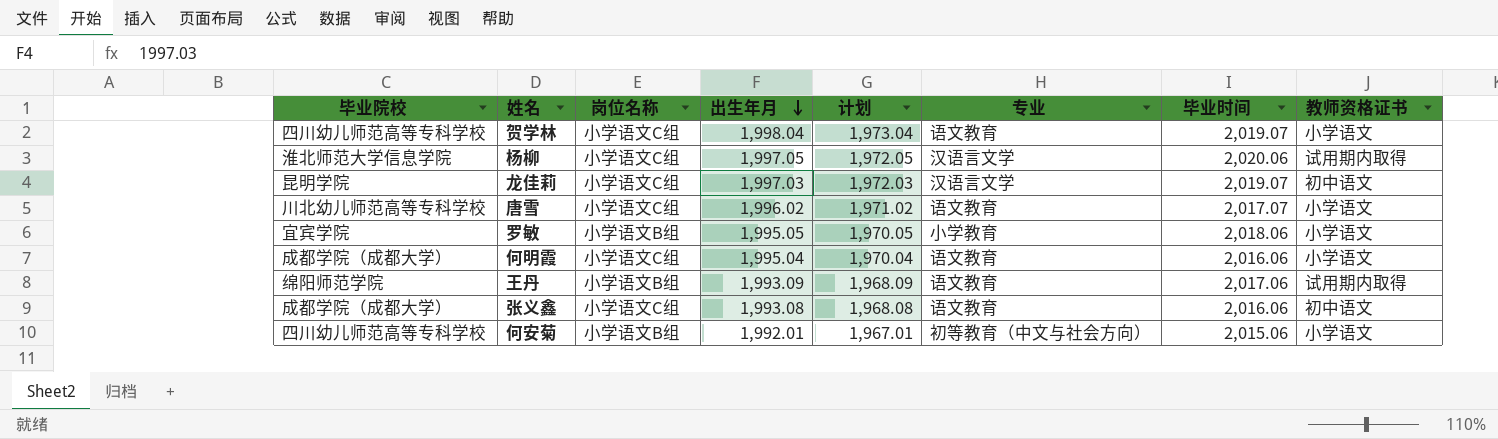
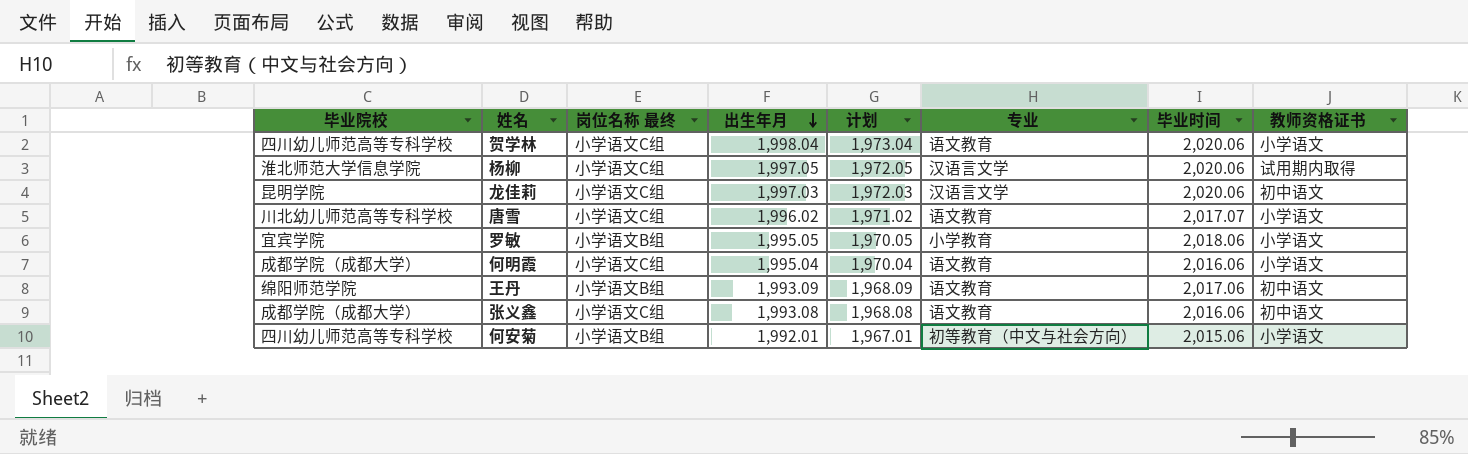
column name: 岗位名称 -> 岗位名称 最终
贺学林 | 毕业时间: 2,019.07 -> 2,020.06
龙佳莉 | 毕业时间: 2,019.07 -> 2,020.06
王丹 | 教师资格证书: 试用期内取得 -> 初中语文

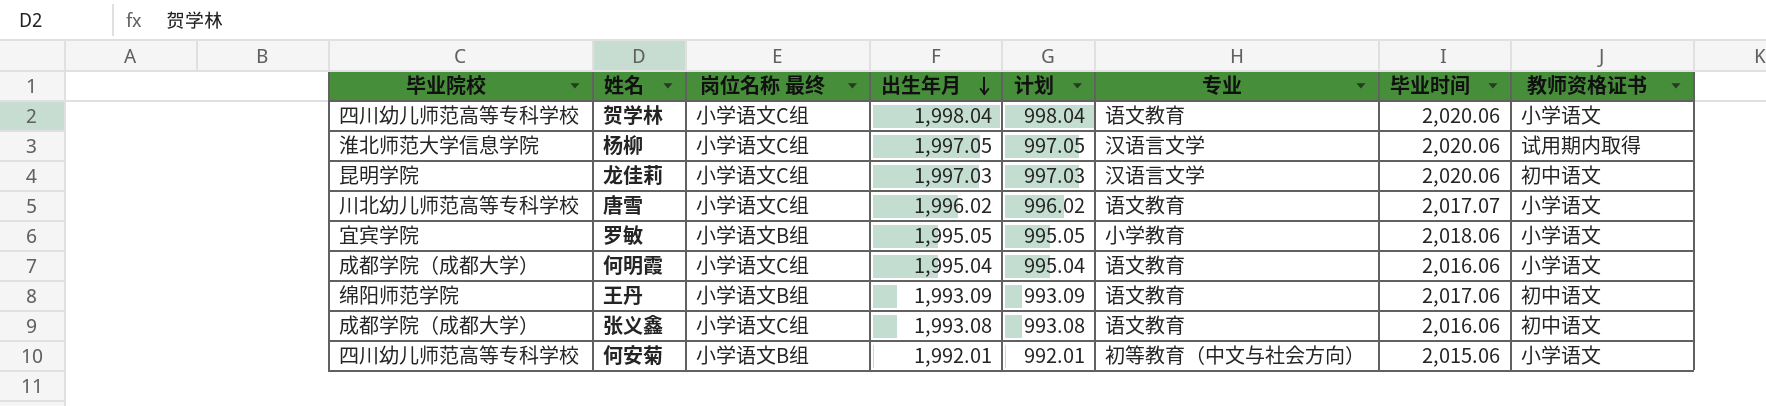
column 计划 | formula: [出生年月] - 25 -> [出生年月] - 1000

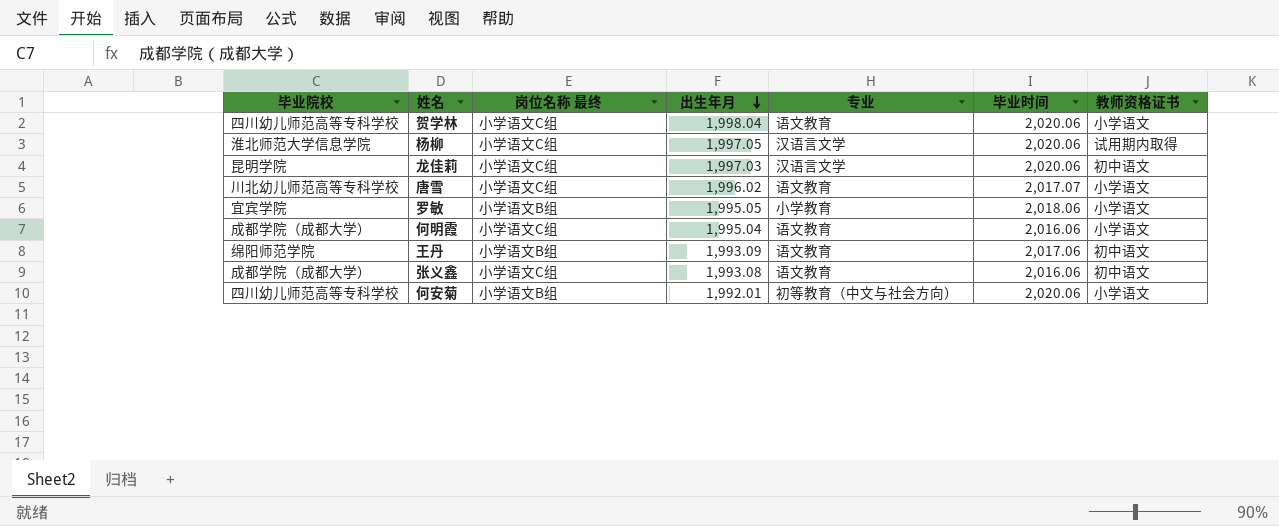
column 计划 | formula: [出生年月] - 1000 -> none
何安菊 | 毕业时间: 2,015.06 -> 2,020.06

